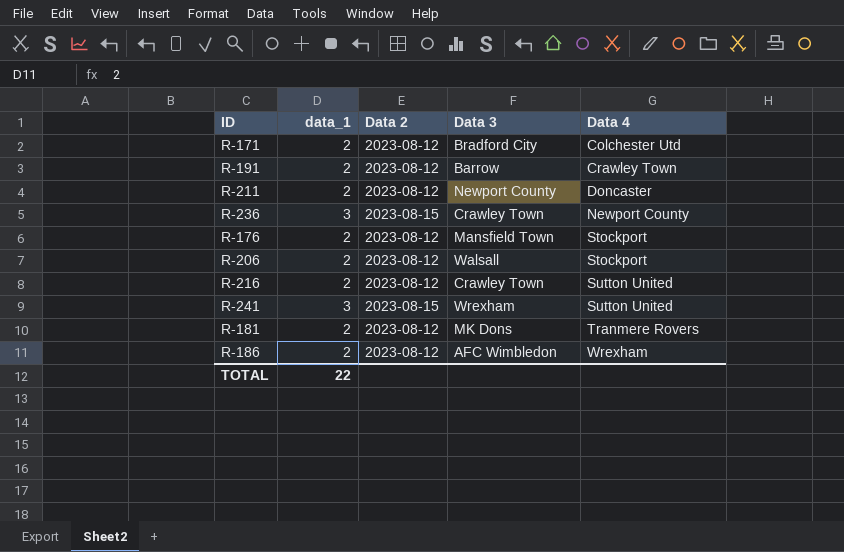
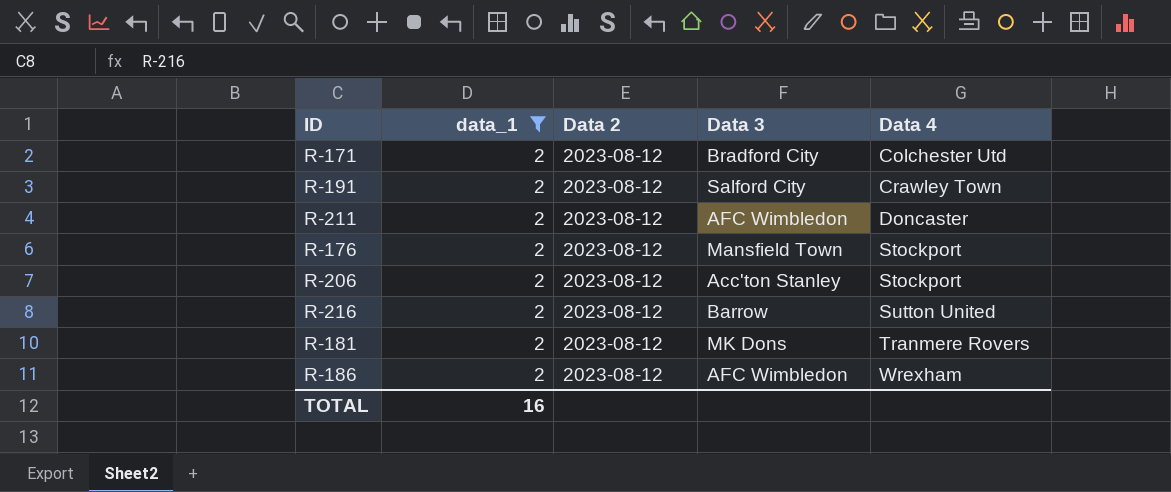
filter: none -> data_1 = 2
R-191 | Data 3: Barrow -> Salford City
R-211 | Data 3: Newport County -> AFC Wimbledon
R-206 | Data 3: Walsall -> Acc'ton Stanley
R-216 | Data 3: Crawley Town -> Barrow
TOTAL | data_1: 22 -> 16

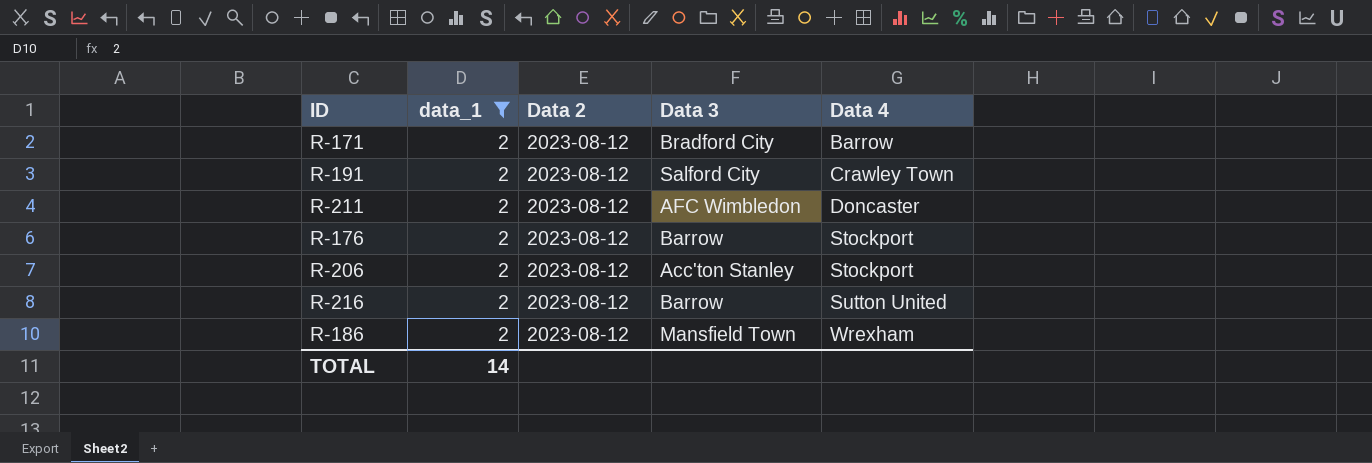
row R-181: 2 | 2023-08-12 | MK Dons | Tranmere Rovers -> none
R-171 | Data 4: Colchester Utd -> Barrow
R-176 | Data 3: Mansfield Town -> Barrow
R-186 | Data 3: AFC Wimbledon -> Mansfield Town
TOTAL | data_1: 16 -> 14

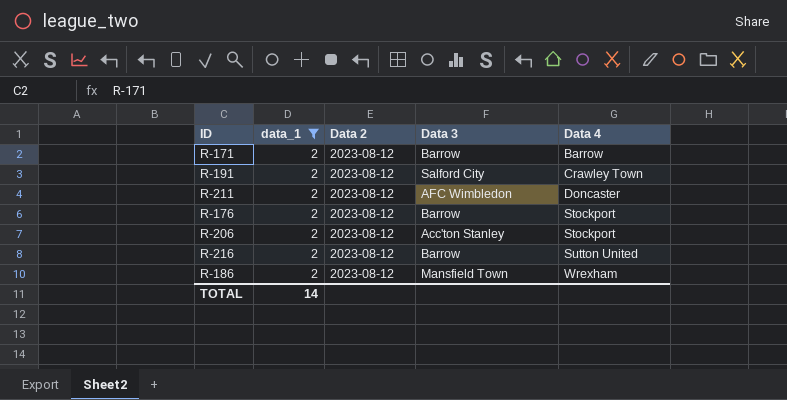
R-171 | Data 3: Bradford City -> Barrow

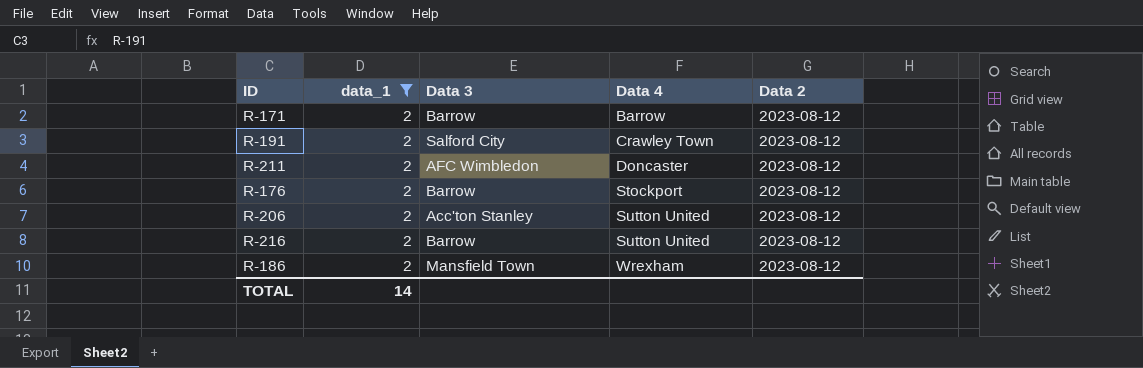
column Data 2 | position: 3 -> 5
R-206 | Data 4: Stockport -> Sutton United

